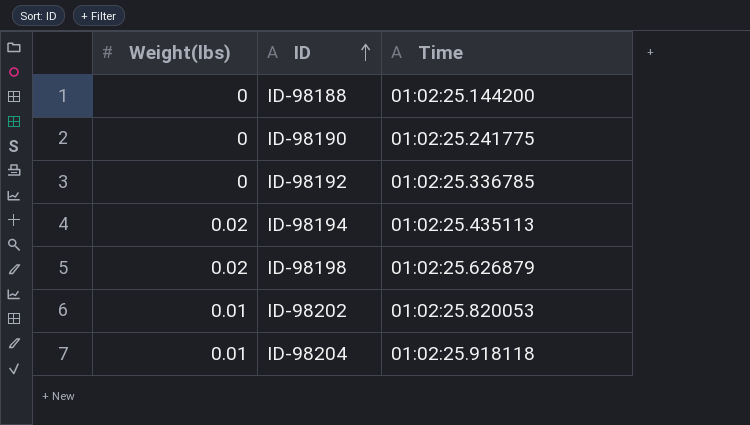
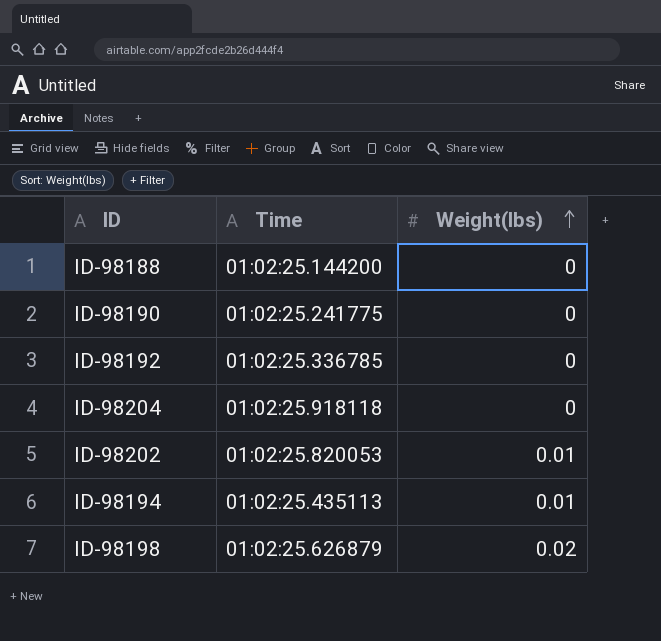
row order: ID ascending -> Weight(lbs) ascending
column Weight(lbs) | position: 1 -> 3
ID-98204 | Weight(lbs): 0.01 -> 0
ID-98194 | Weight(lbs): 0.02 -> 0.01

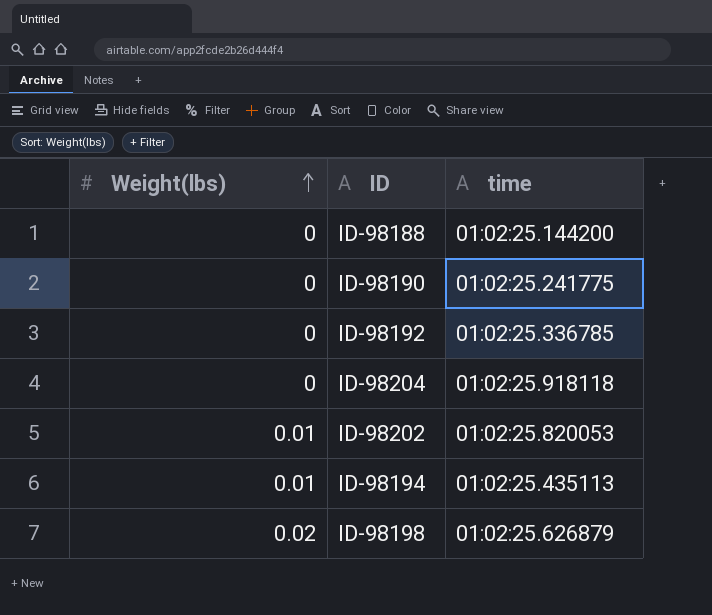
column Weight(lbs) | position: 3 -> 1
column name: Time -> time

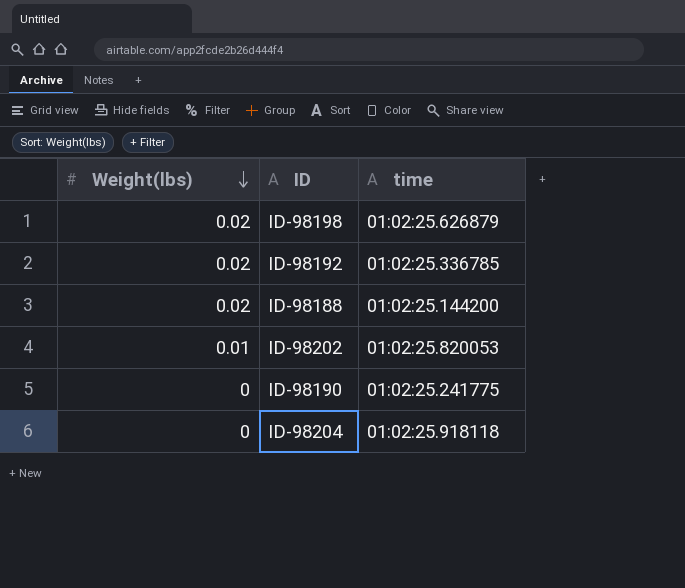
row order: Weight(lbs) ascending -> Weight(lbs) descending
row ID-98194: 0.01 | 01:02:25.435113 -> none
ID-98192 | Weight(lbs): 0 -> 0.02
ID-98188 | Weight(lbs): 0 -> 0.02

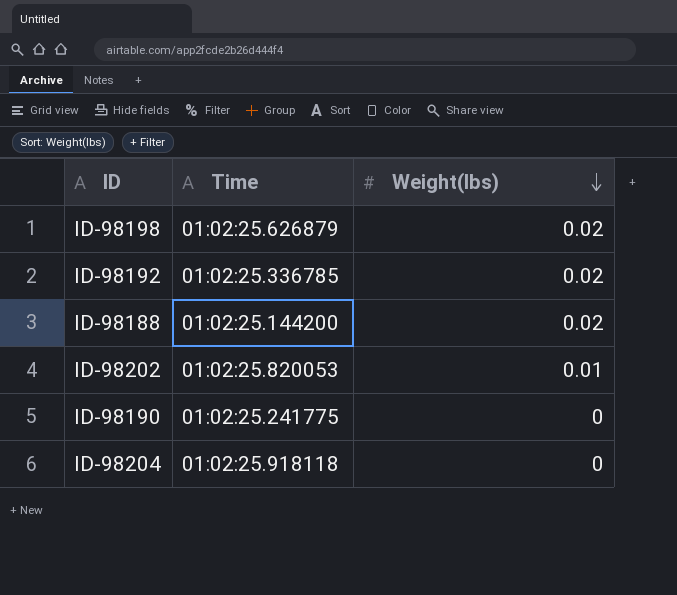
column name: time -> Time
column Weight(lbs) | position: 1 -> 3

